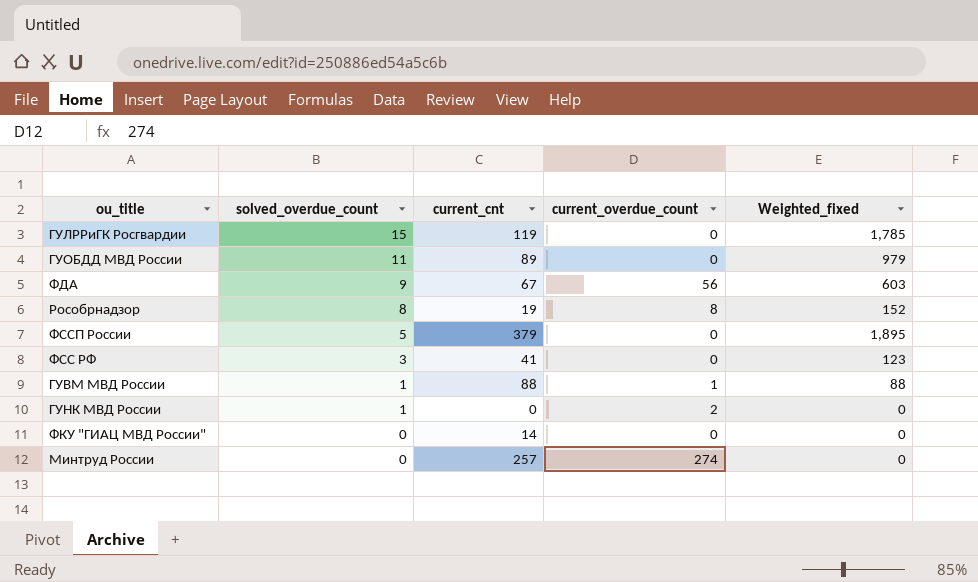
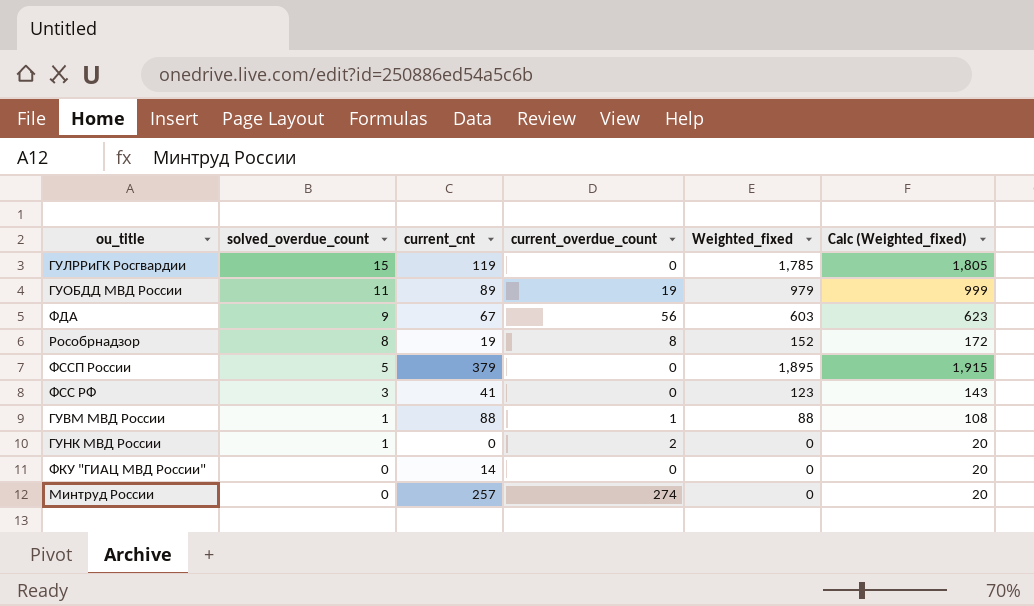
column Calc (Weighted_fixed) | formula: none -> [Weighted_fixed] + 20
ГУОБДД МВД России | current_overdue_count: 0 -> 19

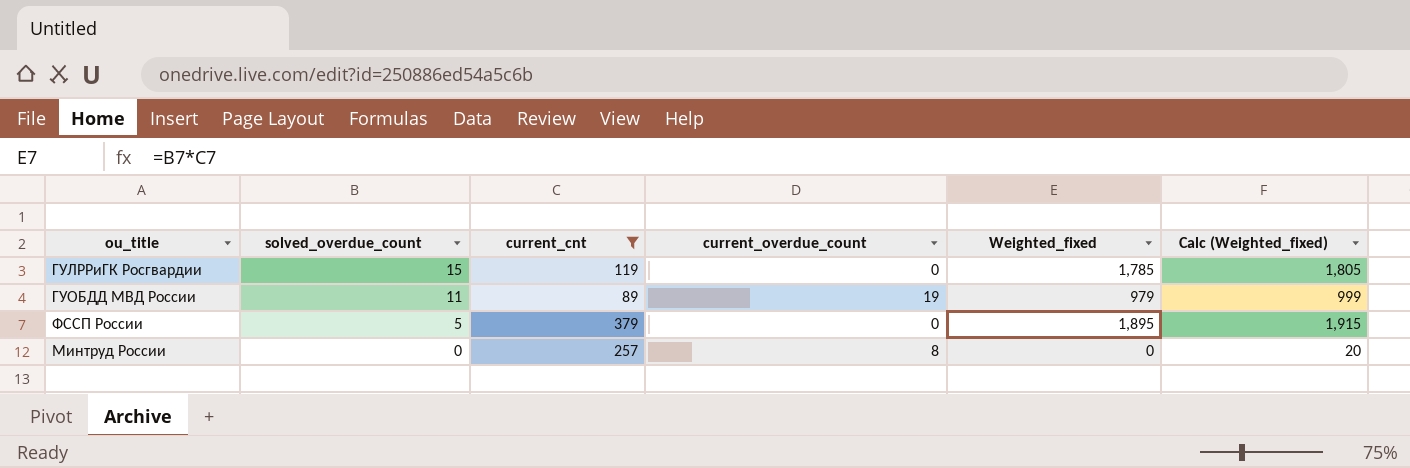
filter: none -> current_cnt >= 89
Минтруд России | current_overdue_count: 274 -> 8

